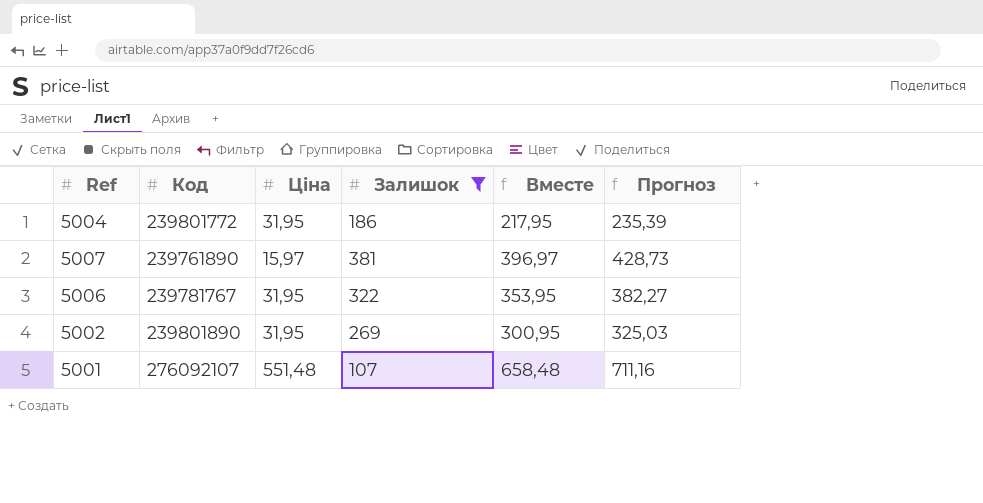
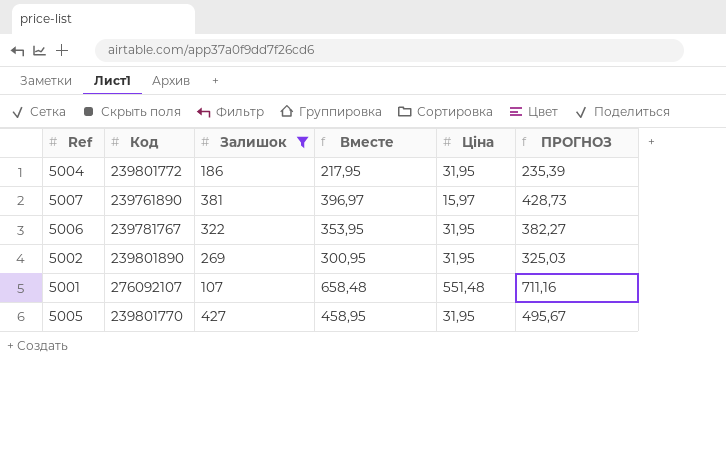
column Ціна | position: 3 -> 5
column name: Прогноз -> ПРОГНОЗ
row 5005: none -> 239801770 | 427 | 458,95 | 31,95 | 495,67

